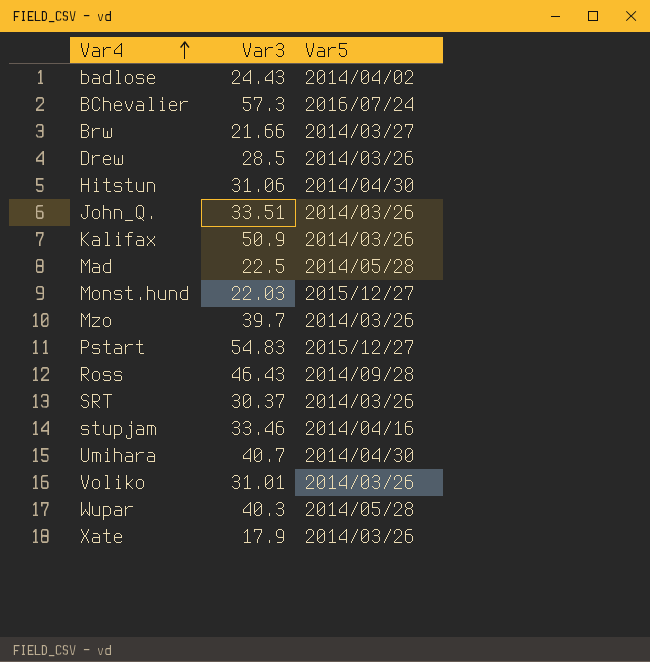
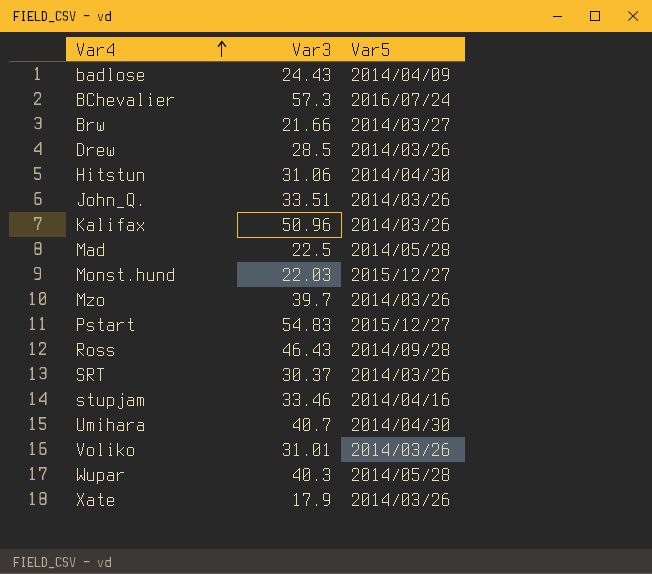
badlose | Var5: 2014/04/02 -> 2014/04/09
Kalifax | Var3: 50.9 -> 50.96

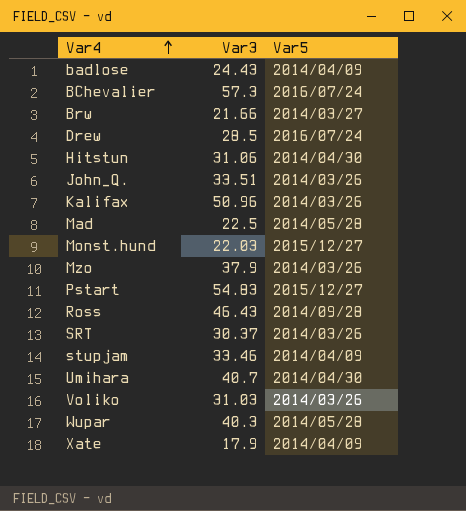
Drew | Var5: 2014/03/26 -> 2016/07/24
Mzo | Var3: 39.7 -> 37.9
stupjam | Var5: 2014/04/16 -> 2014/04/09
Voliko | Var3: 31.01 -> 31.03
Xate | Var5: 2014/03/26 -> 2014/04/09

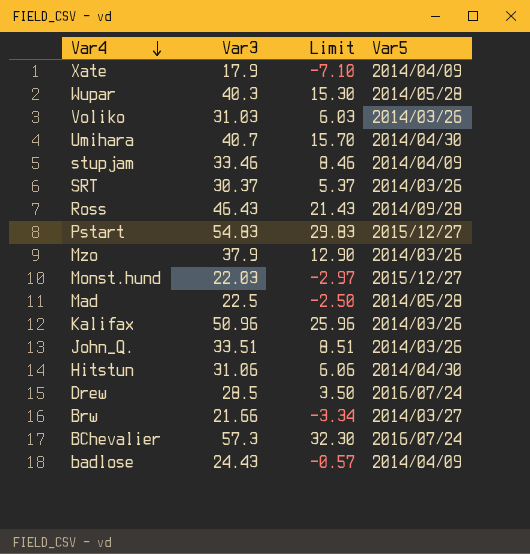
row order: Var4 ascending -> Var4 descending
column Limit | formula: none -> [Var3] - 25

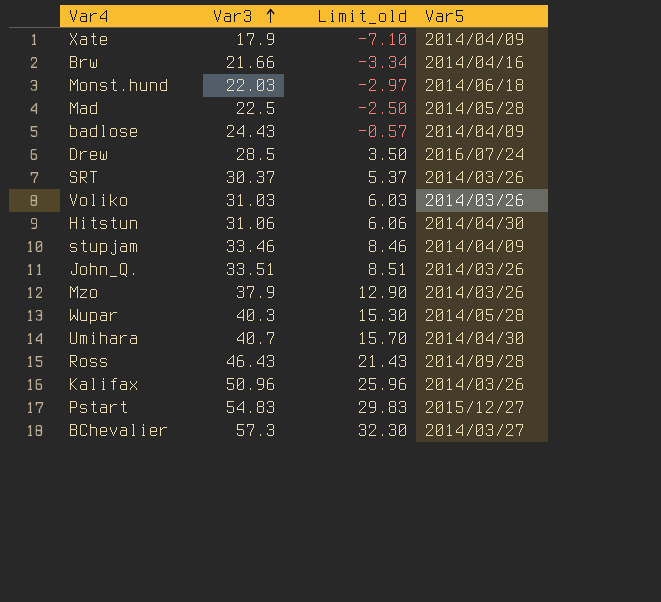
row order: Var4 descending -> Var3 ascending
column name: Limit -> Limit_old
Brw | Var5: 2014/03/27 -> 2014/04/16
Monst.hund | Var5: 2015/12/27 -> 2014/06/18
BChevalier | Var5: 2016/07/24 -> 2014/03/27

